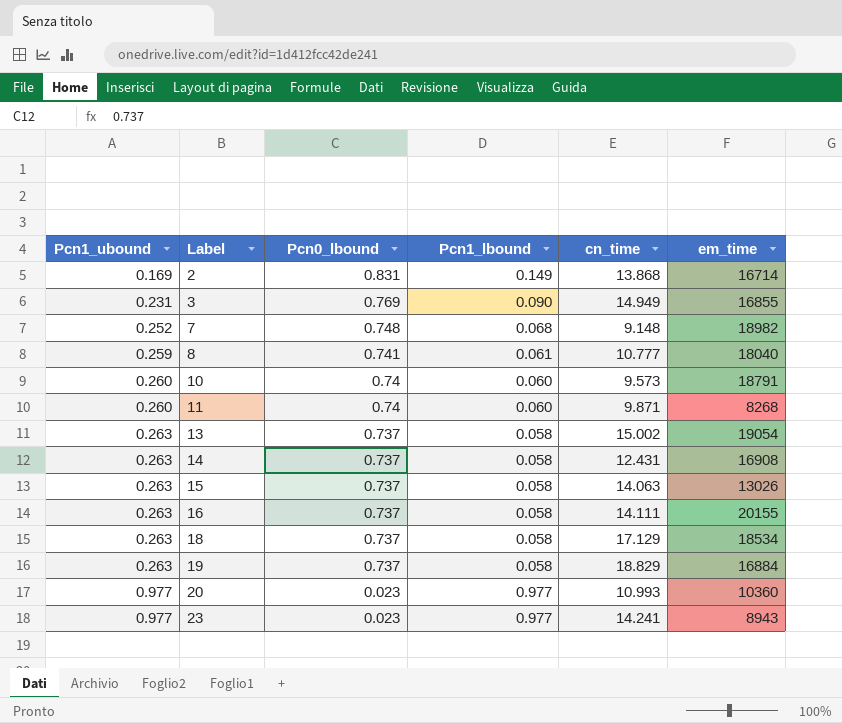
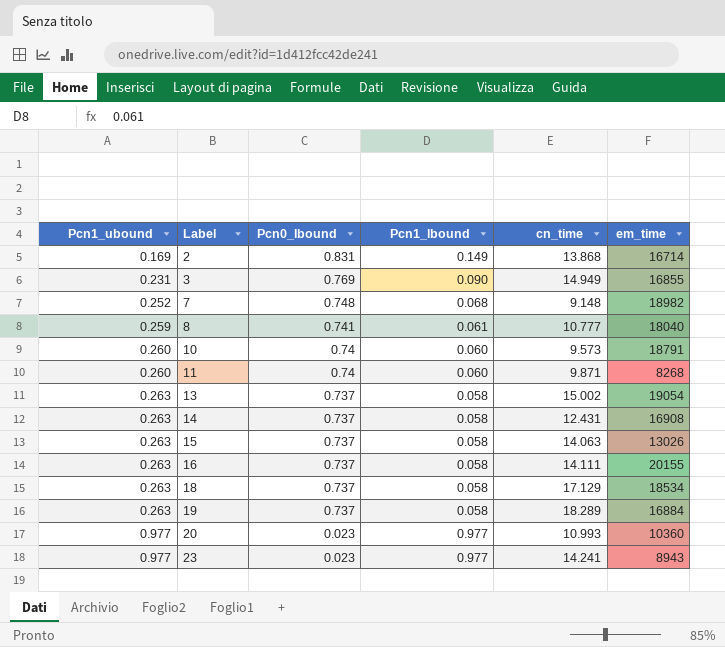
19 | cn_time: 18.829 -> 18.289

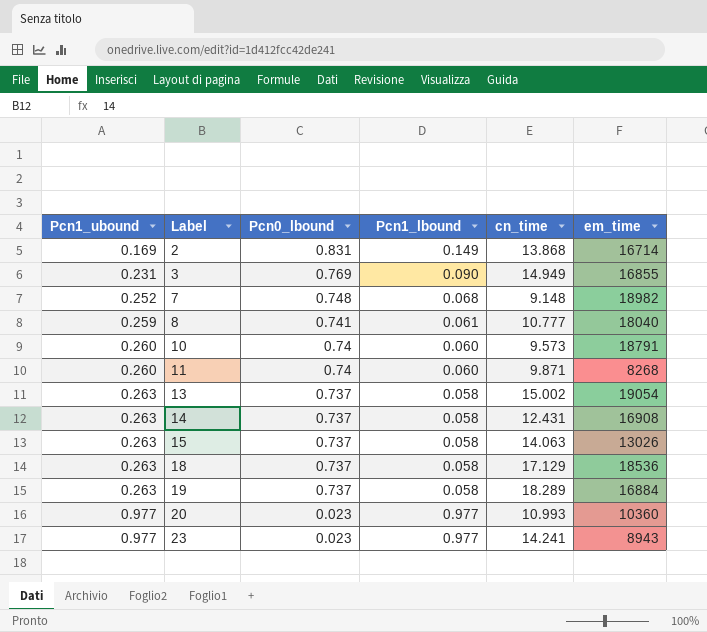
row 16: 0.263 | 0.737 | 0.058 | 14.111 | 20155 -> none
18 | em_time: 18534 -> 18536

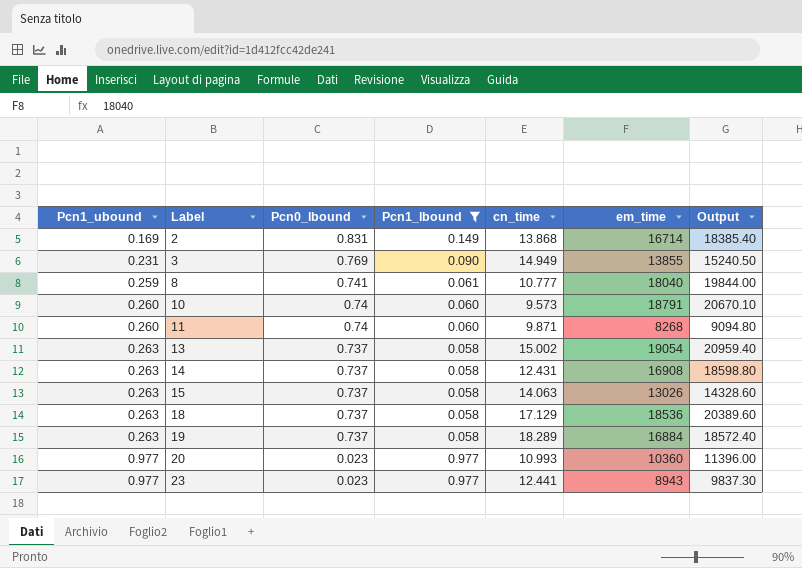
filter: none -> Pcn1_lbound != 0.068
column Output | formula: none -> [em_time] * 1.1
3 | em_time: 16855 -> 13855
23 | cn_time: 14.241 -> 12.441

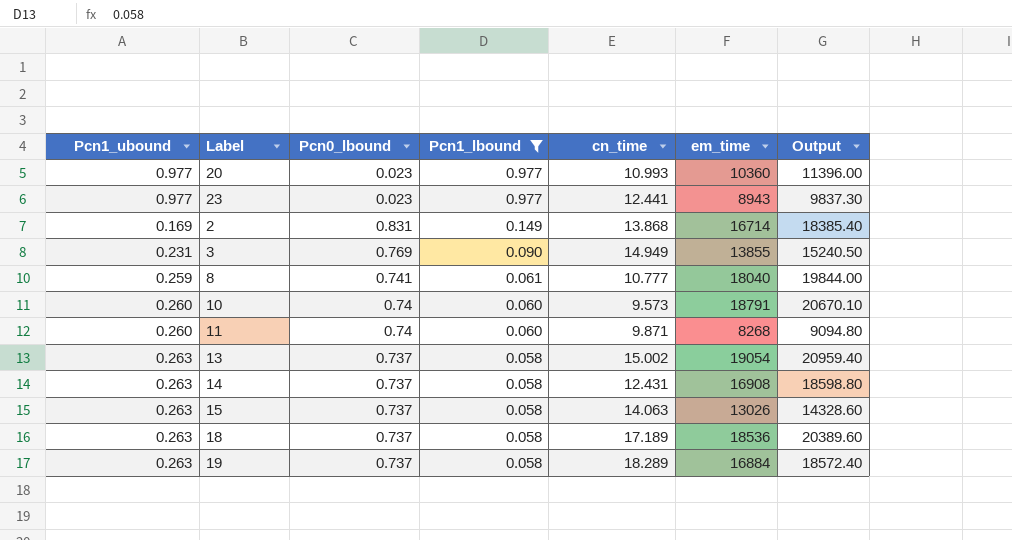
row order: Pcn1_ubound ascending -> Pcn1_lbound descending
18 | cn_time: 17.129 -> 17.189

